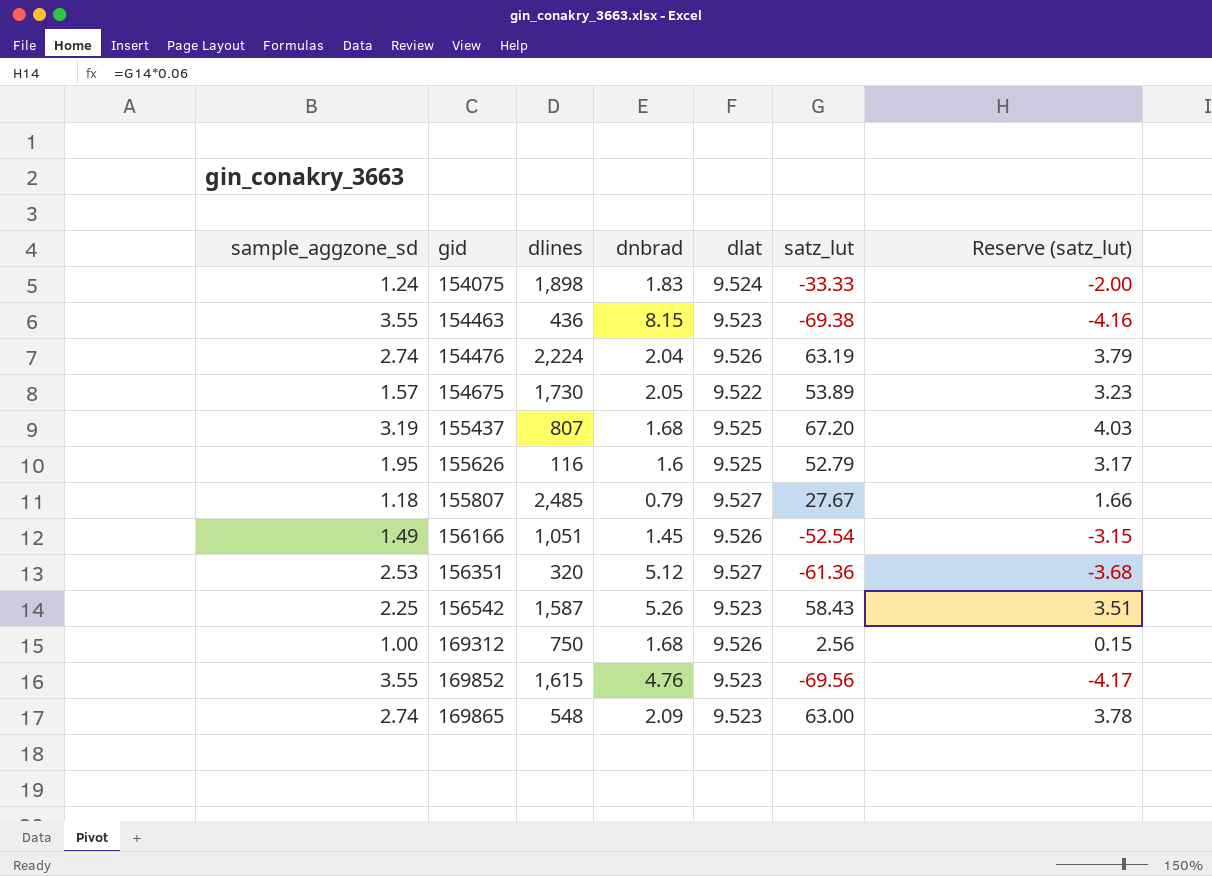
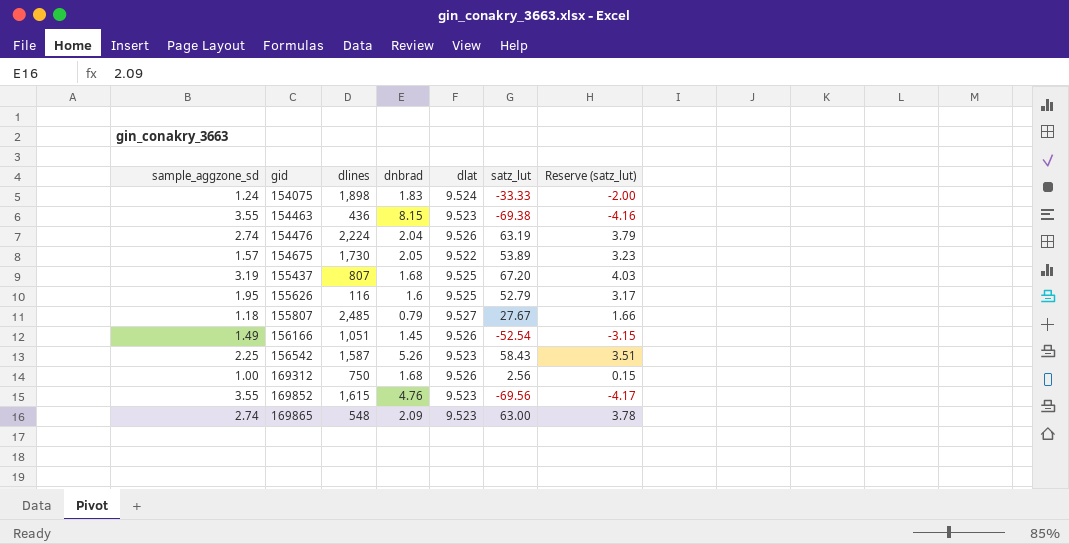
row 156351: 2.53 | 320 | 5.12 | 9.527 | -61.36 | -3.68 -> none

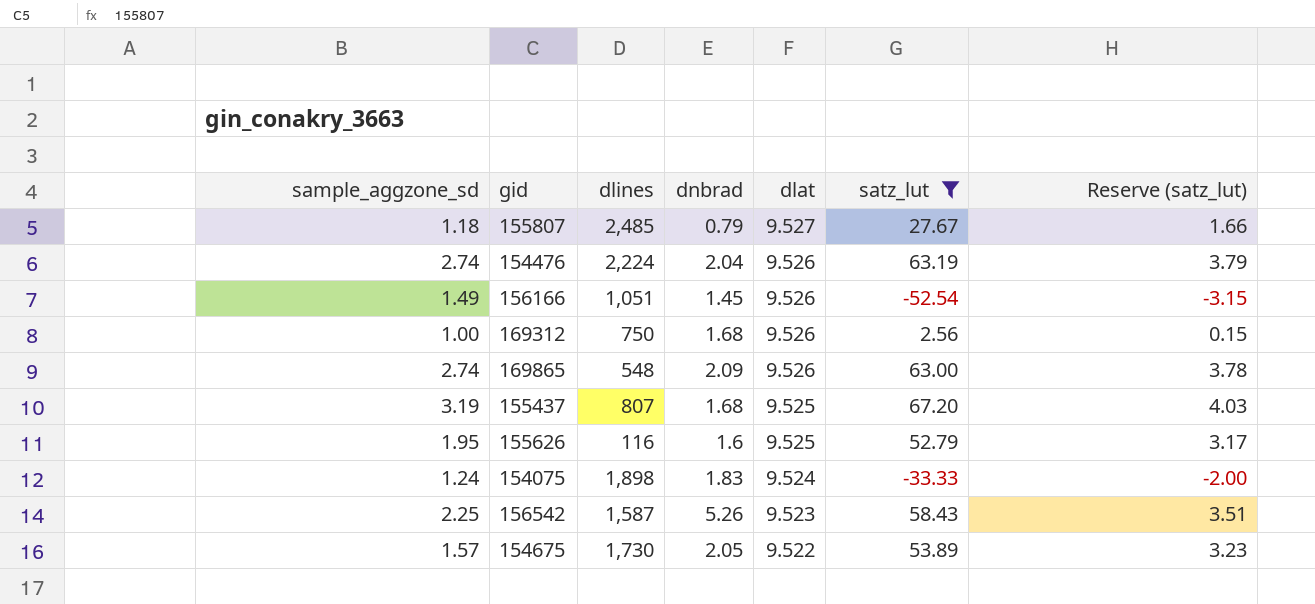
filter: none -> satz_lut >= -52.54
row order: gid ascending -> dlat descending
169865 | dlat: 9.523 -> 9.526

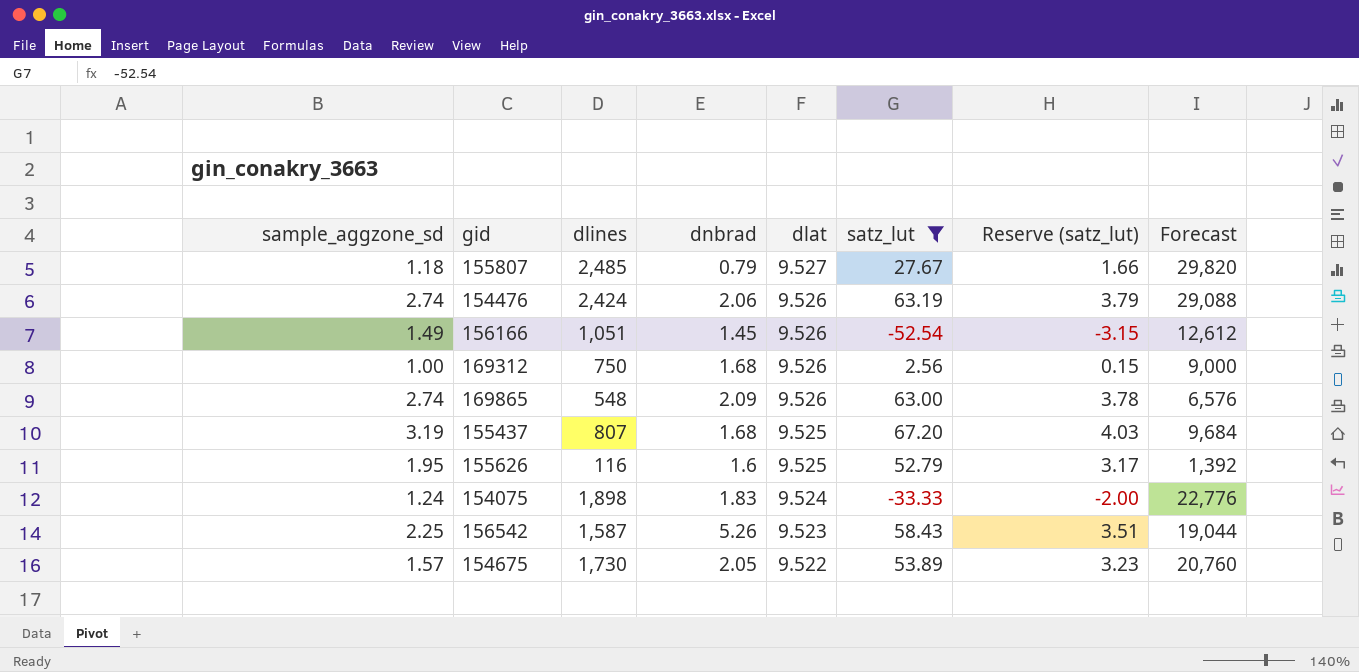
column Forecast | formula: none -> [dlines] * 12
154476 | dlines: 2,224 -> 2,424
154476 | dnbrad: 2.04 -> 2.06

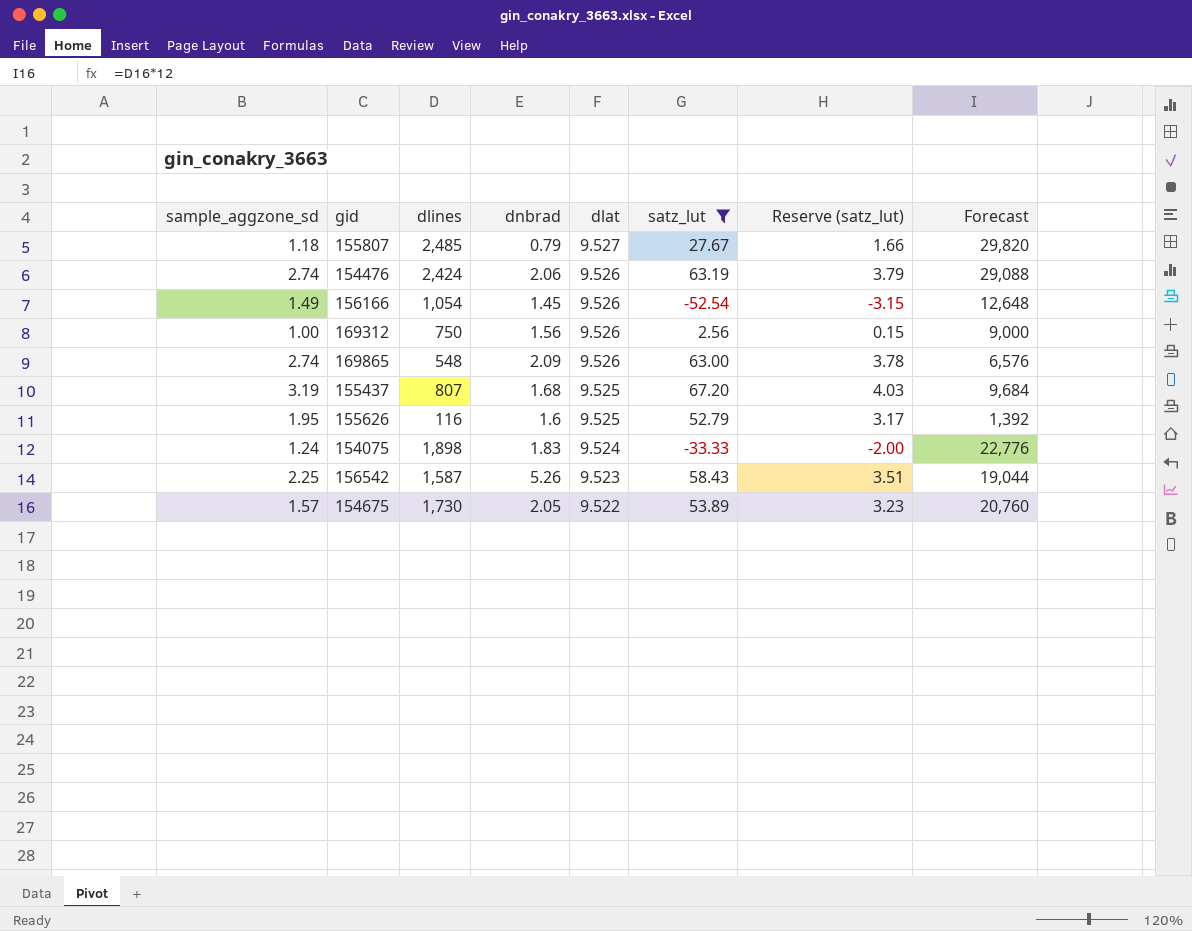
156166 | dlines: 1,051 -> 1,054
156166 | Forecast: 12,612 -> 12,648
169312 | dnbrad: 1.68 -> 1.56

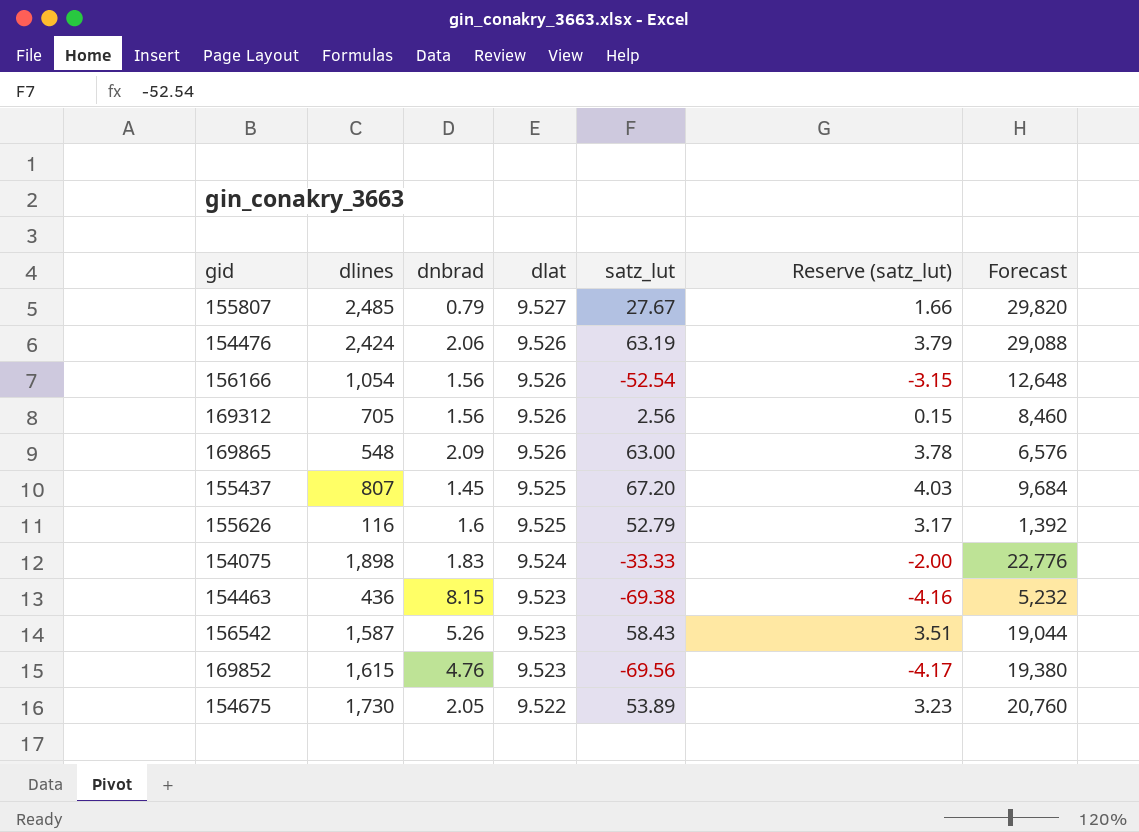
filter: satz_lut >= -52.54 -> none
column sample_aggzone_sd | position: 1 -> none
156166 | dnbrad: 1.45 -> 1.56
169312 | dlines: 750 -> 705
169312 | Forecast: 9,000 -> 8,460
155437 | dnbrad: 1.68 -> 1.45

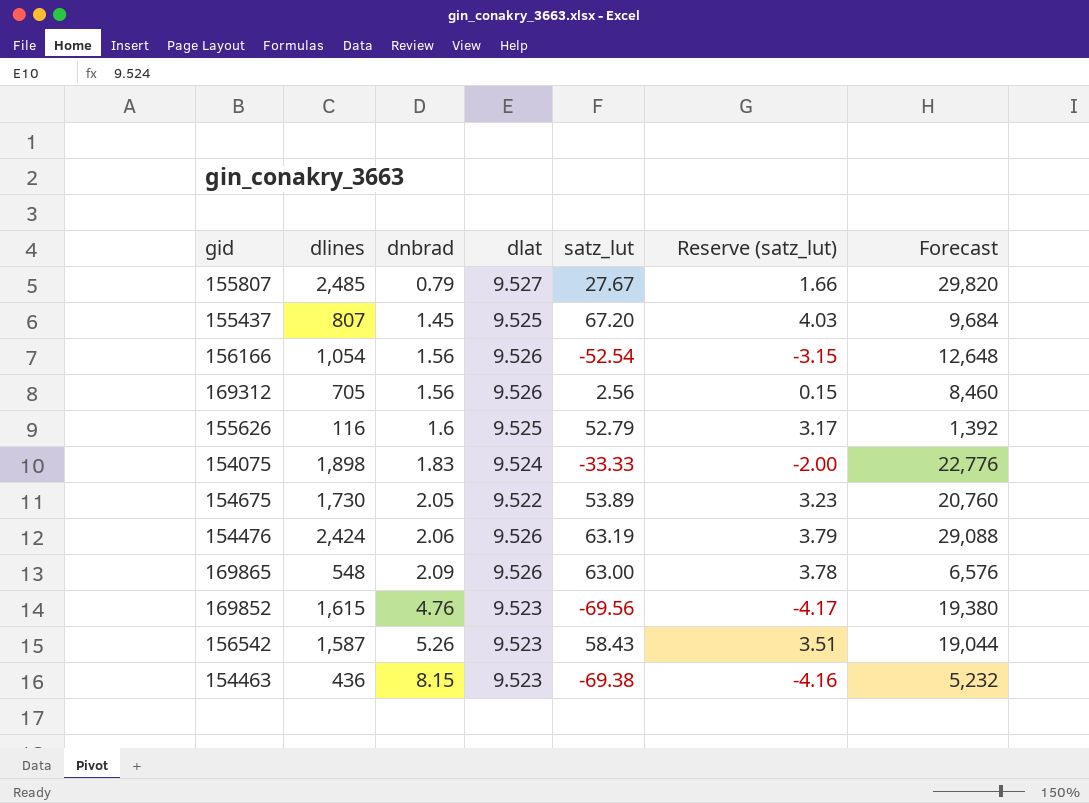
row order: dlat descending -> dnbrad ascending

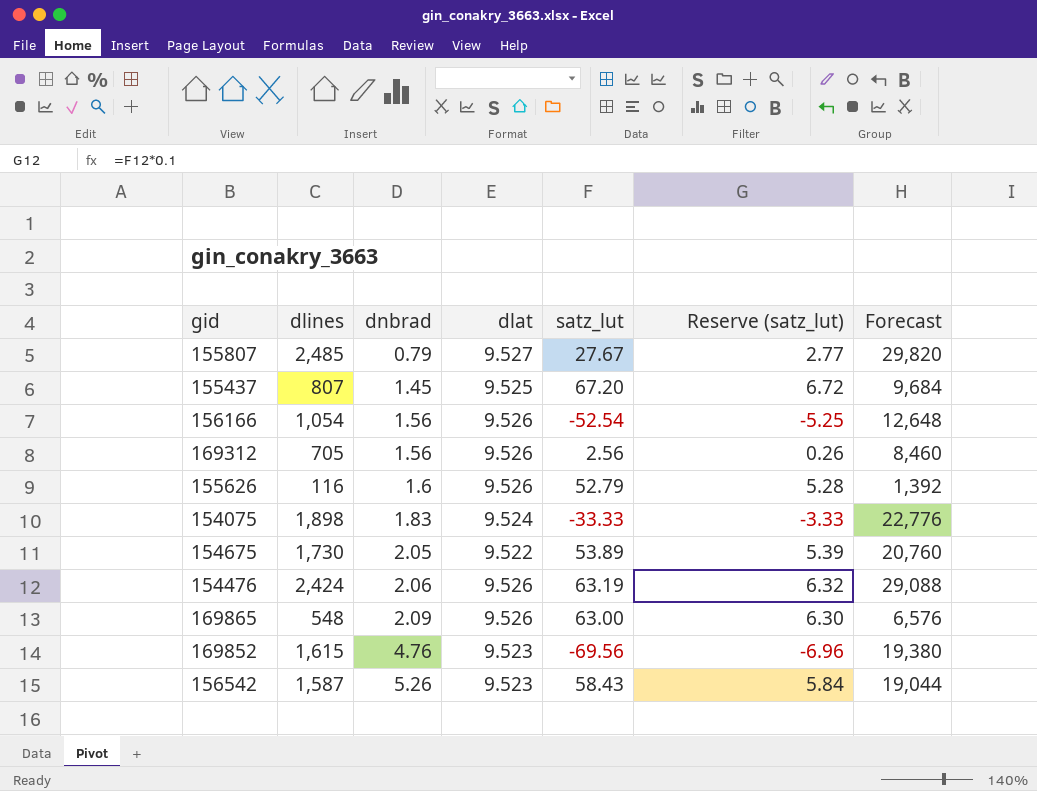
column Reserve (satz_lut) | formula: [satz_lut] * 0.06 -> [satz_lut] * 0.1
row 154463: 436 | 8.15 | 9.523 | -69.38 | -4.16 | 5,232 -> none
155626 | dlat: 9.525 -> 9.526

